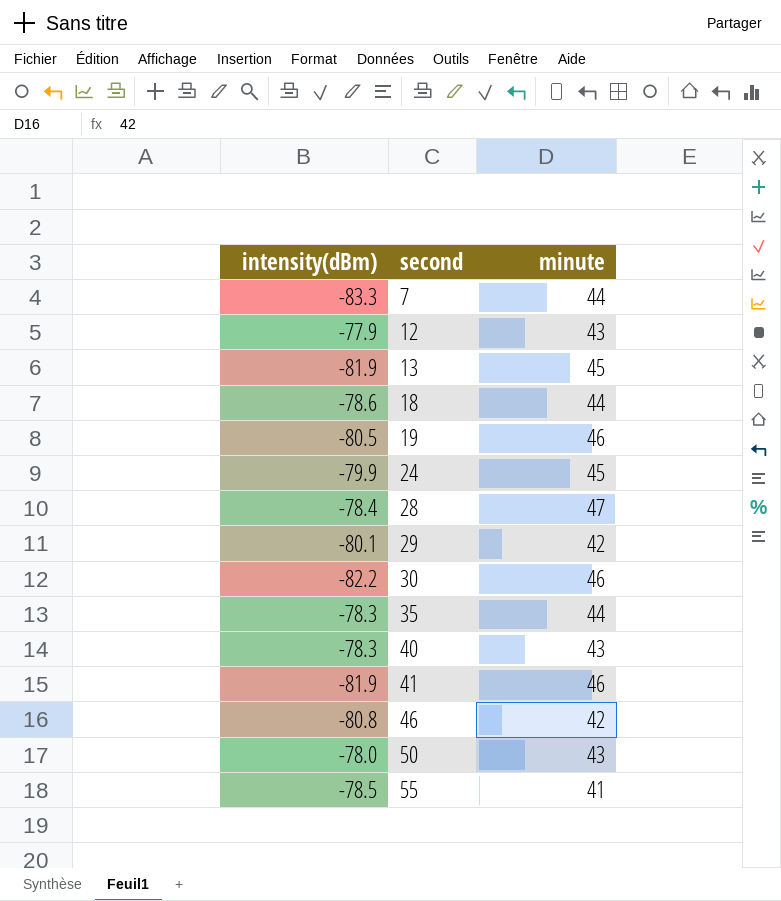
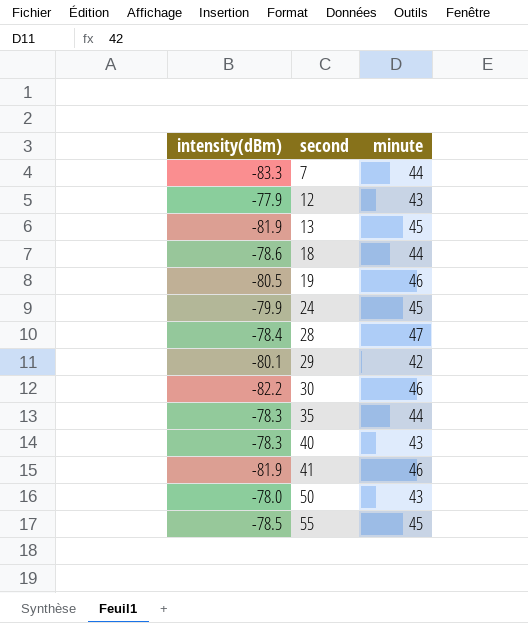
row 46: -80.8 | 42 -> none
55 | minute: 41 -> 45

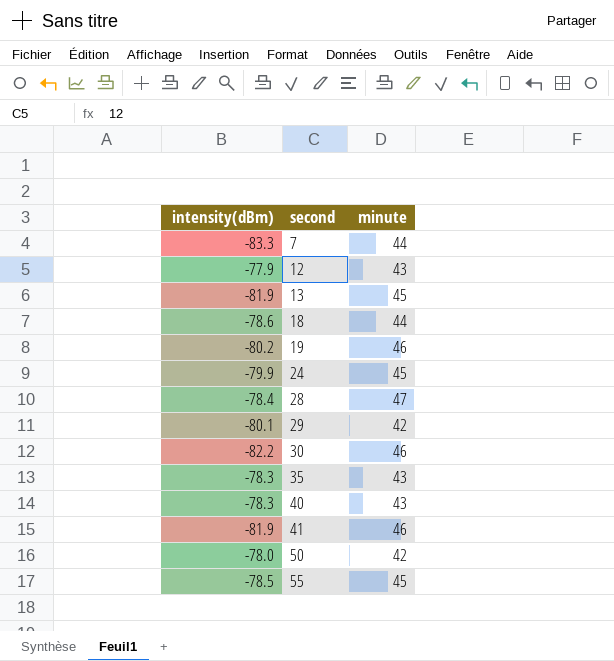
19 | intensity(dBm): -80.5 -> -80.2
35 | minute: 44 -> 43
50 | minute: 43 -> 42

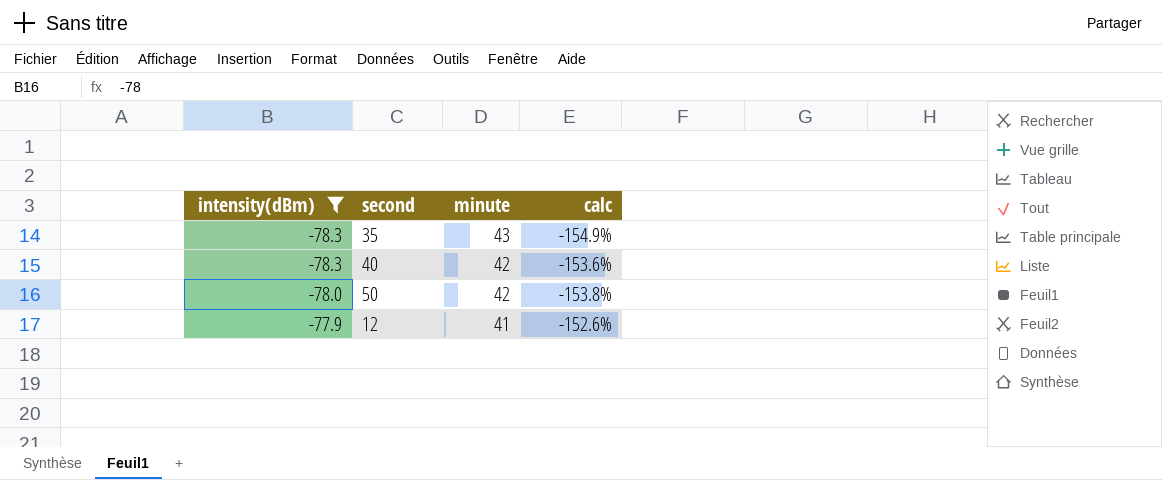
filter: none -> intensity(dBm) >= -78.3
row order: second ascending -> intensity(dBm) ascending
column calc | formula: none -> ([minute] - [intensity(dBm)]) / [intensity(dBm)]
40 | minute: 43 -> 42
12 | minute: 43 -> 41

